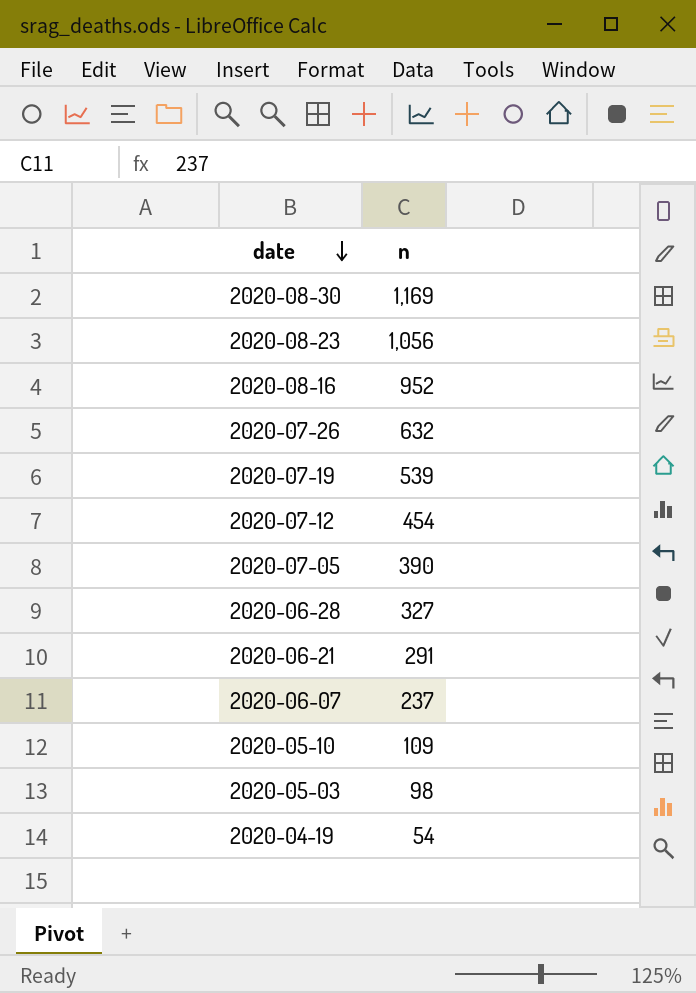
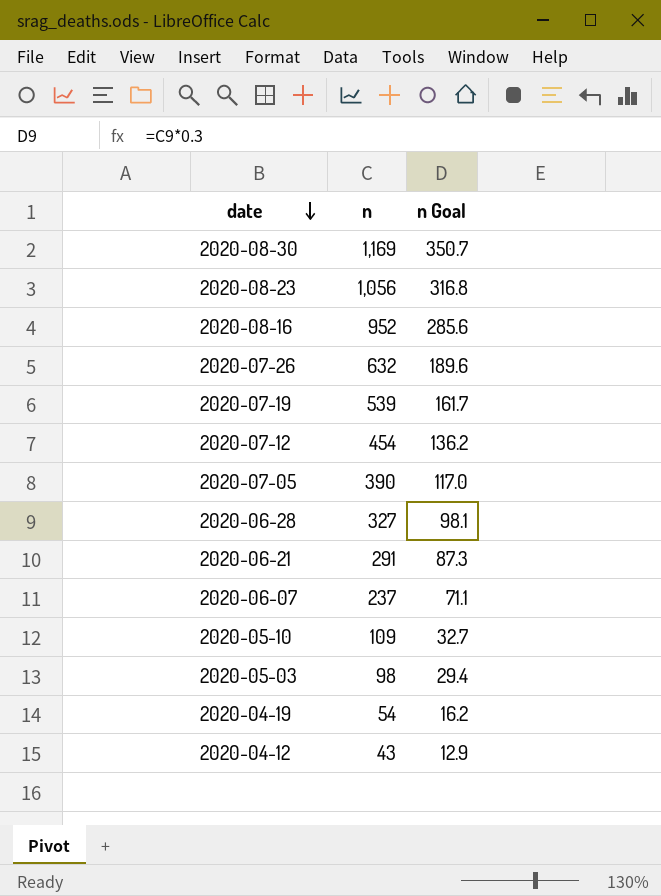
column n Goal | formula: none -> [n] * 0.3
row 2020-04-12: none -> 43 | 12.9

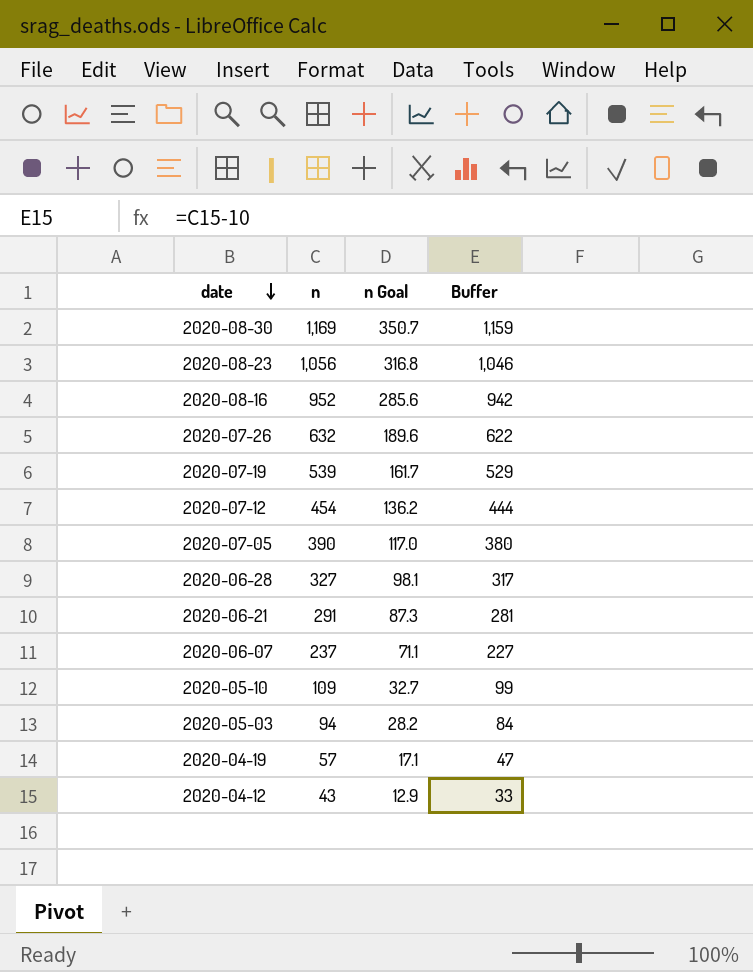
column Buffer | formula: none -> [n] - 10
2020-05-03 | n: 98 -> 94
2020-05-03 | n Goal: 29.4 -> 28.2
2020-04-19 | n: 54 -> 57
2020-04-19 | n Goal: 16.2 -> 17.1

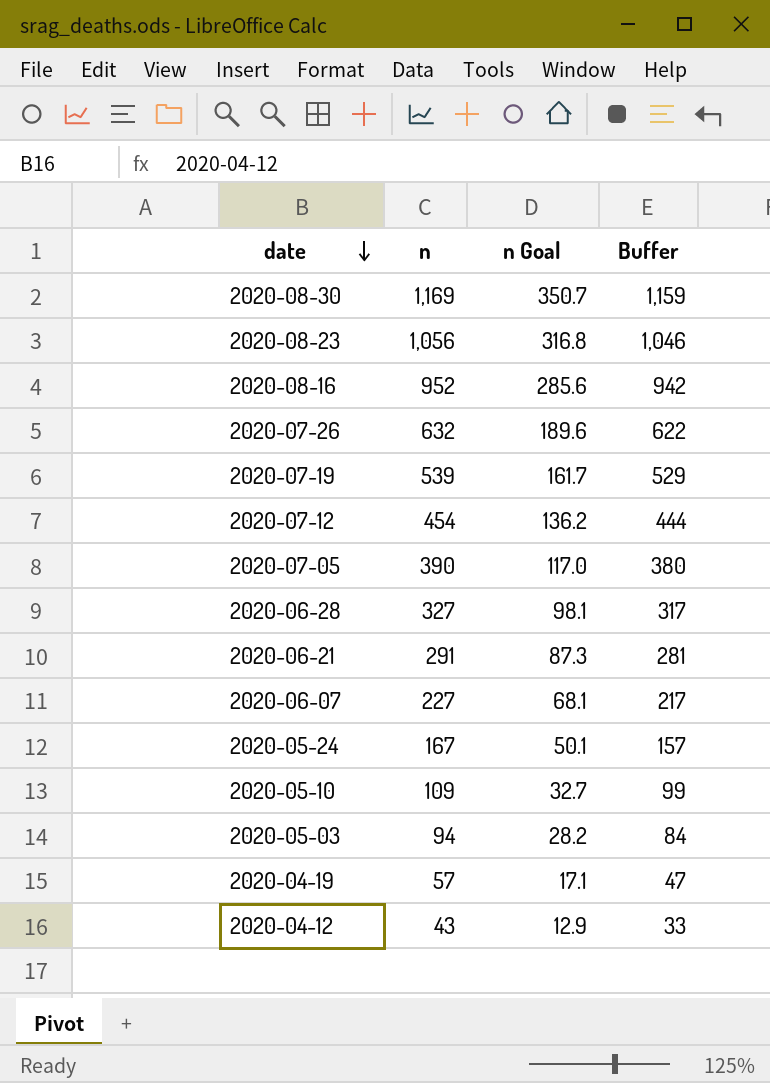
2020-06-07 | n: 237 -> 227
2020-06-07 | n Goal: 71.1 -> 68.1
2020-06-07 | Buffer: 227 -> 217
row 2020-05-24: none -> 167 | 50.1 | 157

